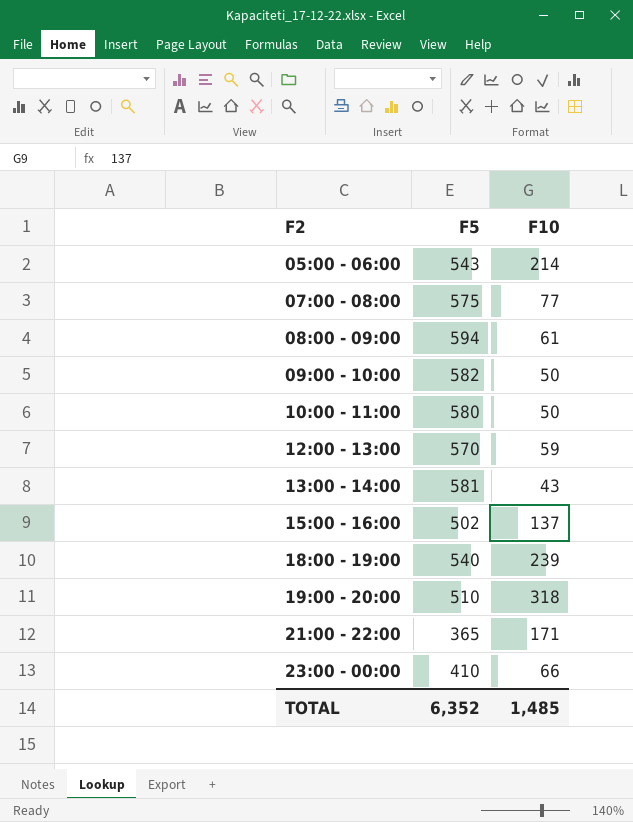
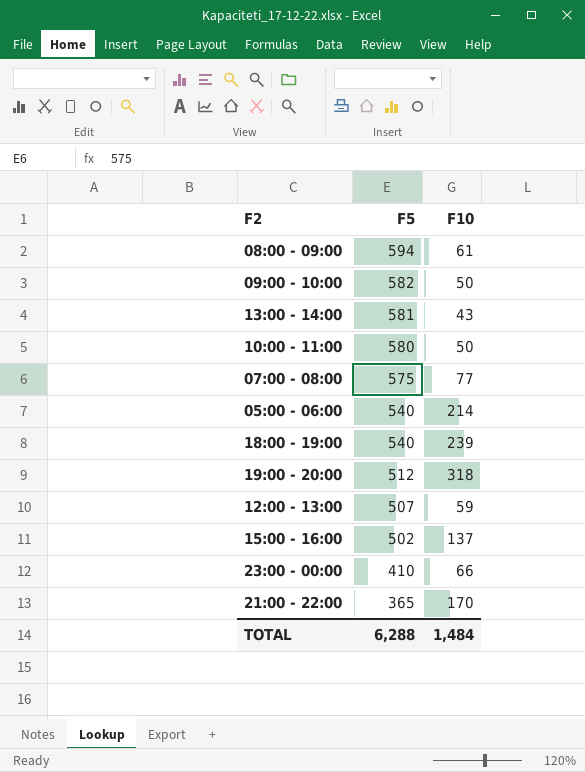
row order: F2 ascending -> F5 descending
05:00 - 06:00 | F5: 543 -> 540
19:00 - 20:00 | F5: 510 -> 512
12:00 - 13:00 | F5: 570 -> 507
21:00 - 22:00 | F10: 171 -> 170
TOTAL | F5: 6,352 -> 6,288
TOTAL | F10: 1,485 -> 1,484

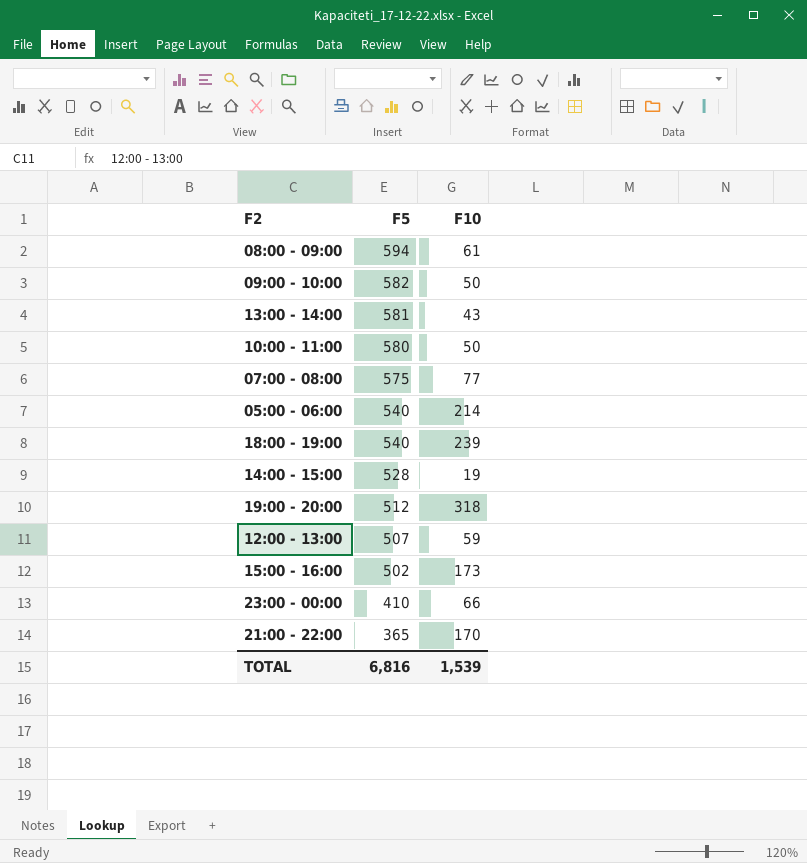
row 14:00 - 15:00: none -> 528 | 19
15:00 - 16:00 | F10: 137 -> 173
TOTAL | F5: 6,288 -> 6,816
TOTAL | F10: 1,484 -> 1,539

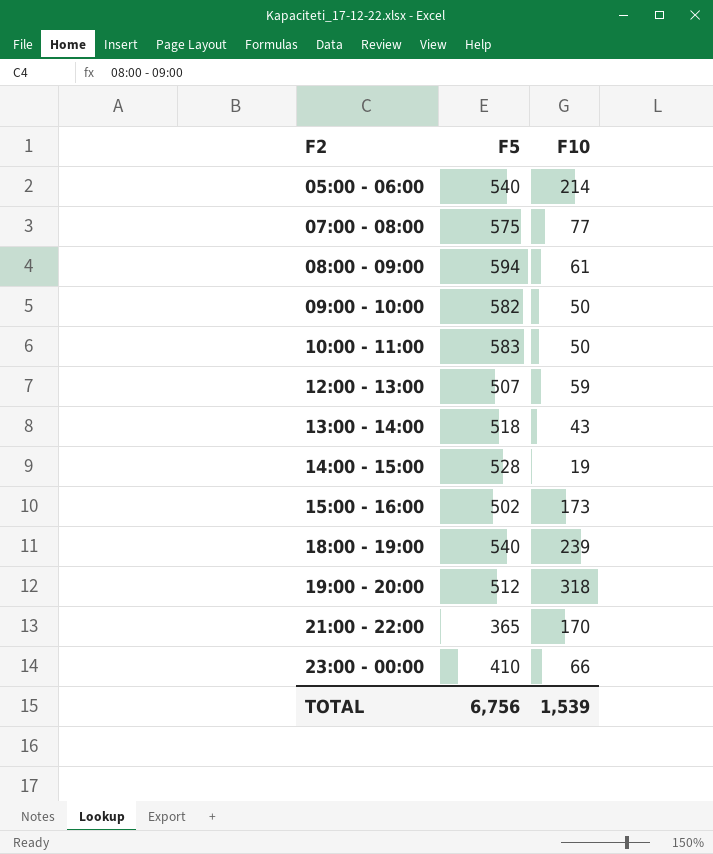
row order: F5 descending -> F2 ascending
10:00 - 11:00 | F5: 580 -> 583
13:00 - 14:00 | F5: 581 -> 518
TOTAL | F5: 6,816 -> 6,756

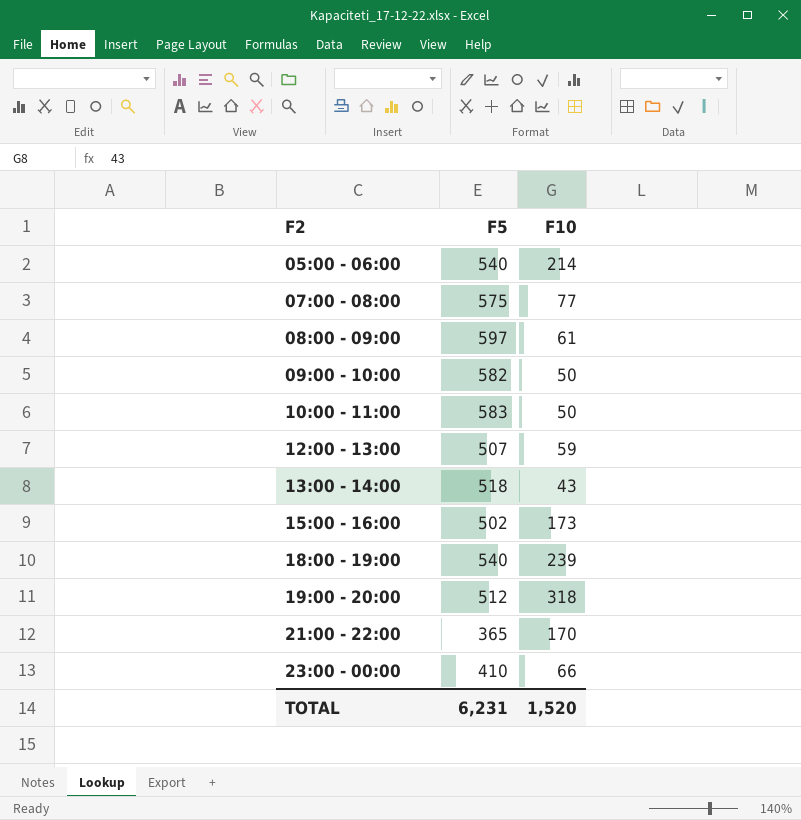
row 14:00 - 15:00: 528 | 19 -> none
08:00 - 09:00 | F5: 594 -> 597
TOTAL | F5: 6,756 -> 6,231
TOTAL | F10: 1,539 -> 1,520

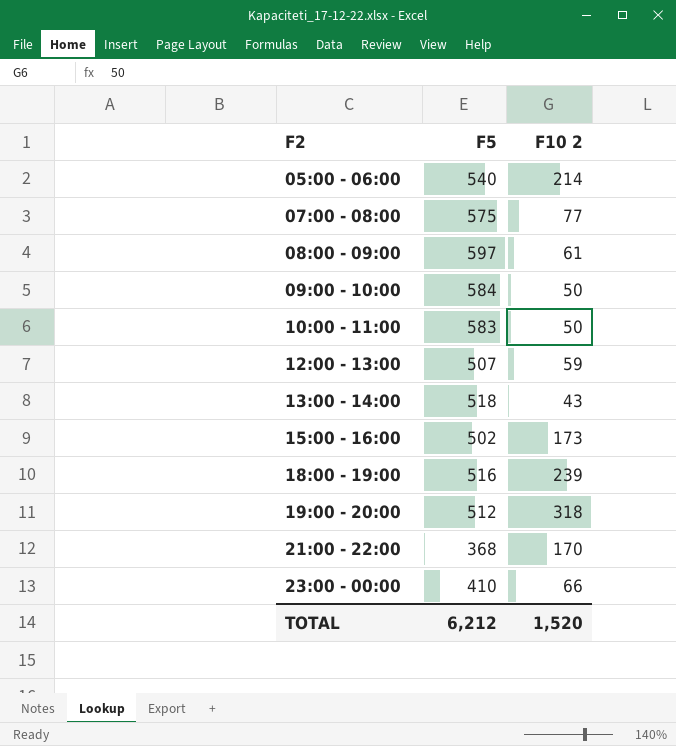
column name: F10 -> F10 2
09:00 - 10:00 | F5: 582 -> 584
18:00 - 19:00 | F5: 540 -> 516
21:00 - 22:00 | F5: 365 -> 368
TOTAL | F5: 6,231 -> 6,212

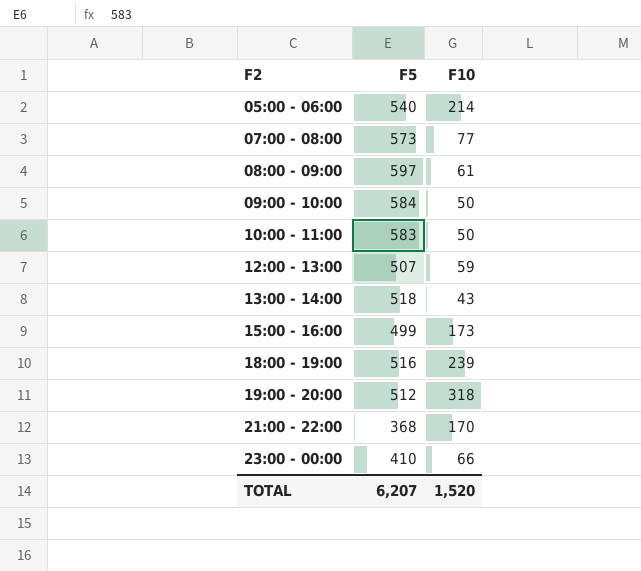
column name: F10 2 -> F10
07:00 - 08:00 | F5: 575 -> 573
15:00 - 16:00 | F5: 502 -> 499
TOTAL | F5: 6,212 -> 6,207

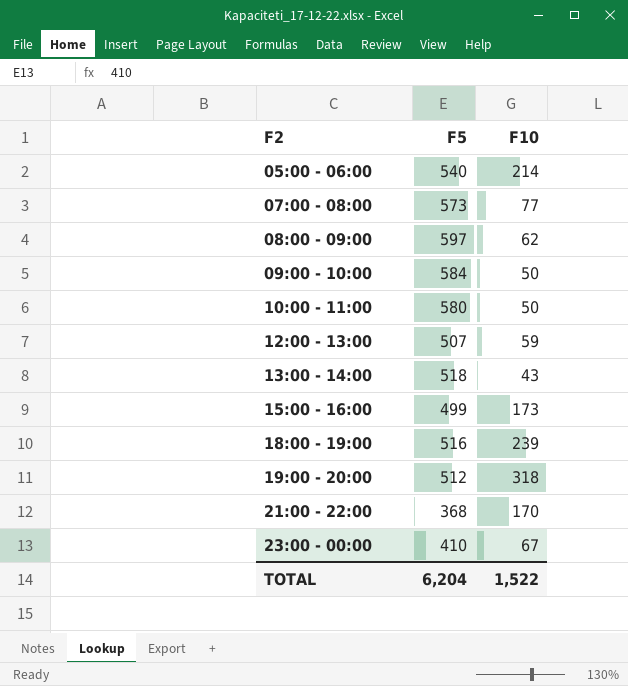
08:00 - 09:00 | F10: 61 -> 62
10:00 - 11:00 | F5: 583 -> 580
23:00 - 00:00 | F10: 66 -> 67
TOTAL | F5: 6,207 -> 6,204
TOTAL | F10: 1,520 -> 1,522

